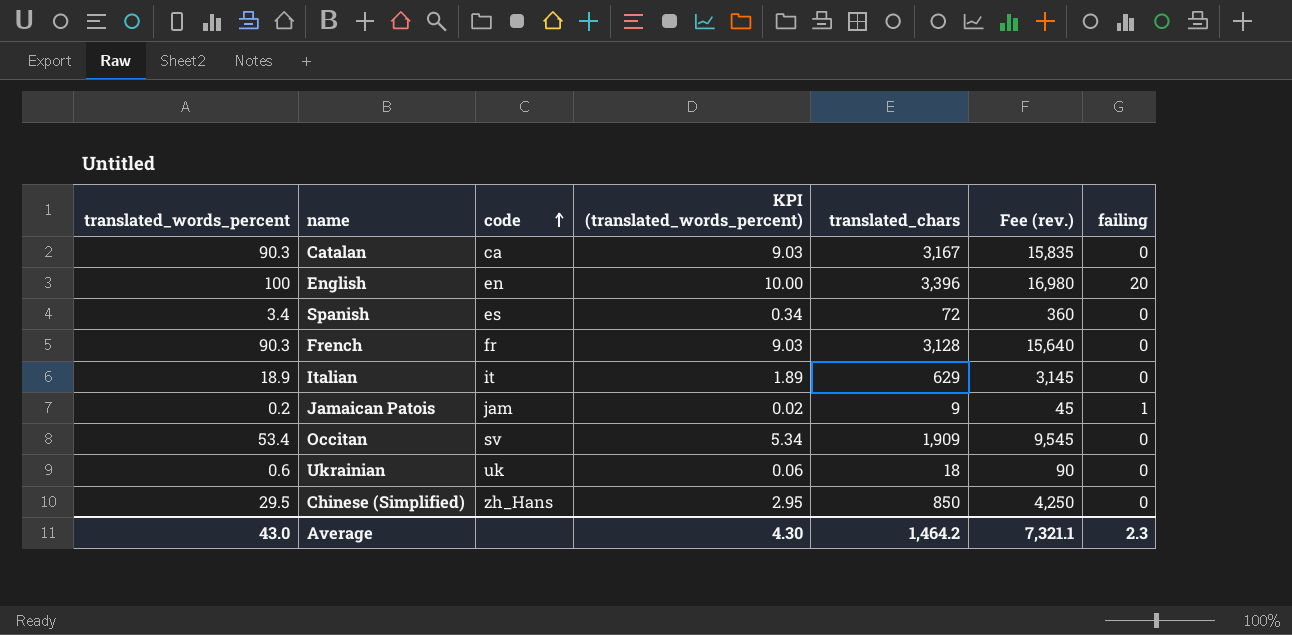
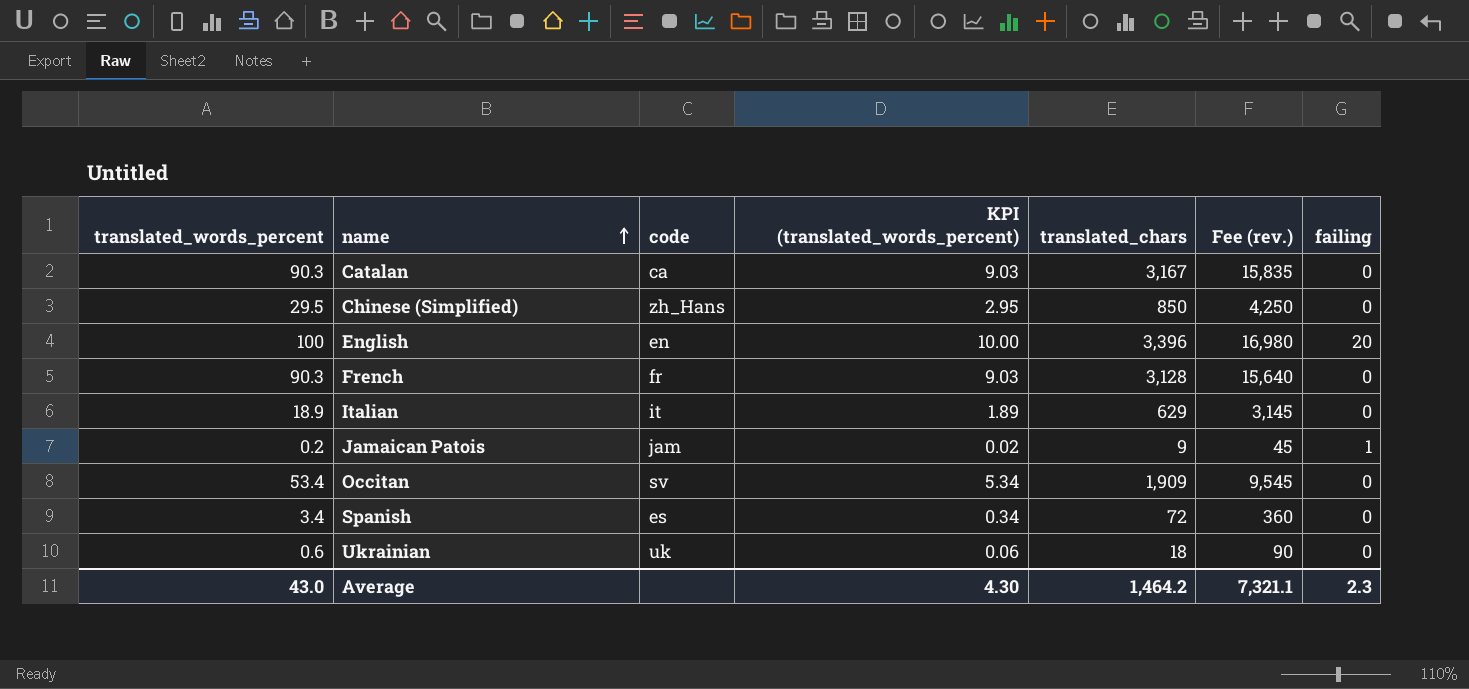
row order: code ascending -> name ascending

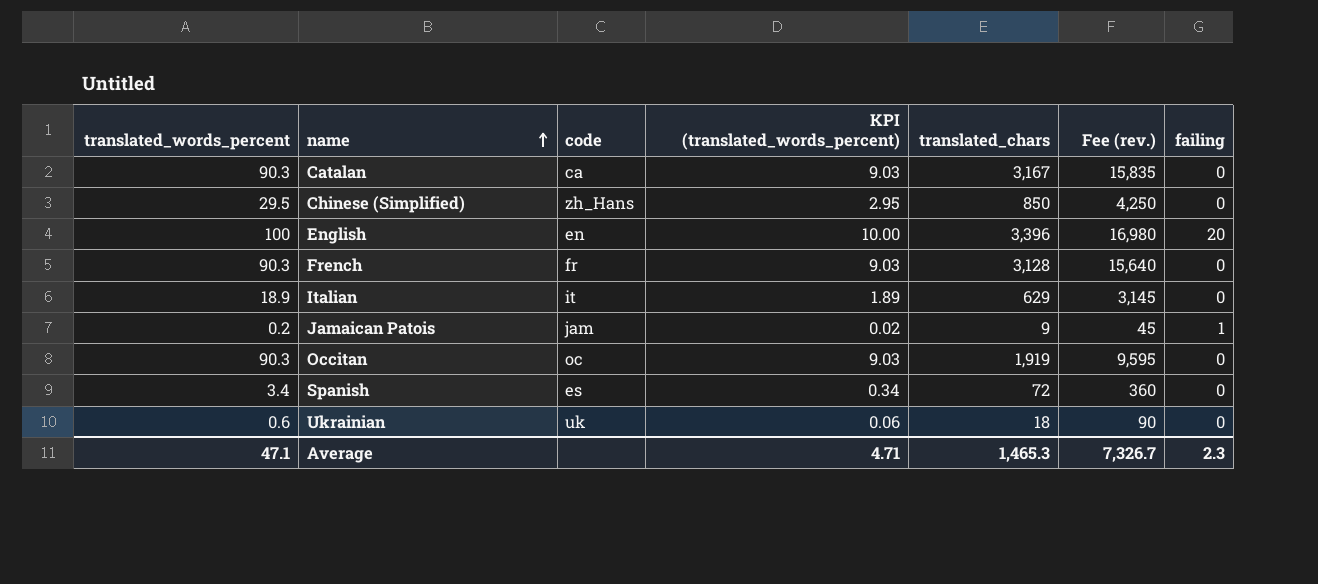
Occitan | translated_words_percent: 53.4 -> 90.3
Occitan | code: sv -> oc
Occitan | KPI (translated_words_percent): 5.34 -> 9.03
Occitan | translated_chars: 1,909 -> 1,919
Occitan | Fee (rev.): 9,545 -> 9,595
Average | translated_words_percent: 43.0 -> 47.1
Average | KPI (translated_words_percent): 4.30 -> 4.71
Average | translated_chars: 1,464.2 -> 1,465.3
Average | Fee (rev.): 7,321.1 -> 7,326.7

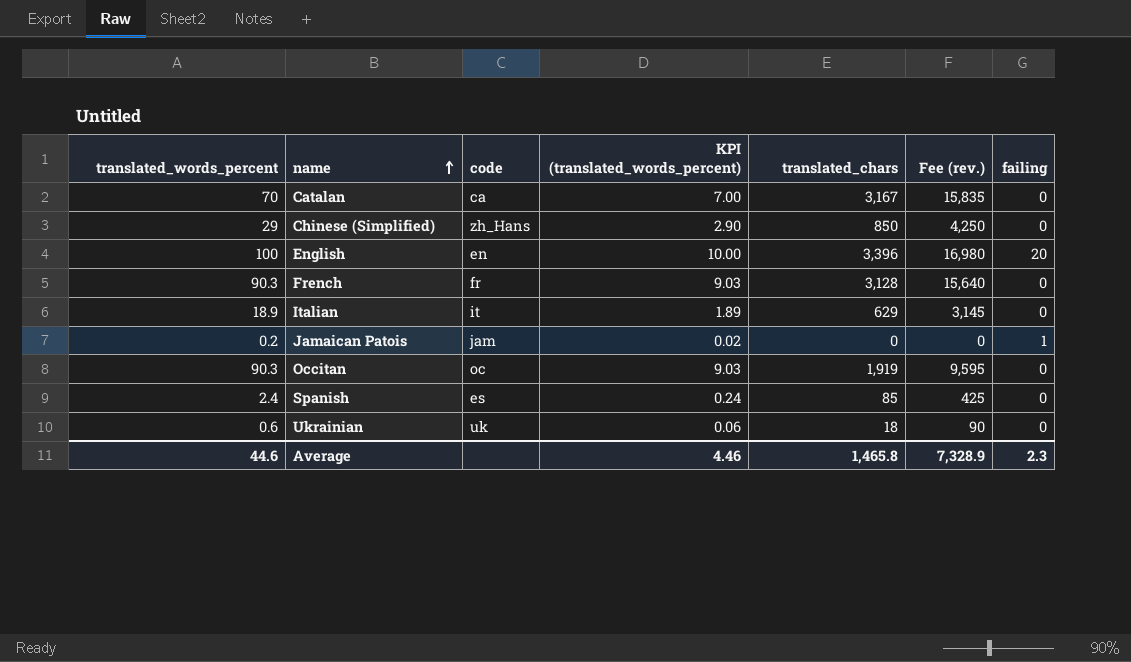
Catalan | translated_words_percent: 90.3 -> 70
Catalan | KPI (translated_words_percent): 9.03 -> 7.00
Chinese (Simplified) | translated_words_percent: 29.5 -> 29
Chinese (Simplified) | KPI (translated_words_percent): 2.95 -> 2.90
Jamaican Patois | translated_chars: 9 -> 0
Jamaican Patois | Fee (rev.): 45 -> 0
Spanish | translated_words_percent: 3.4 -> 2.4
Spanish | KPI (translated_words_percent): 0.34 -> 0.24
Spanish | translated_chars: 72 -> 85
Spanish | Fee (rev.): 360 -> 425
Average | translated_words_percent: 47.1 -> 44.6
Average | KPI (translated_words_percent): 4.71 -> 4.46
Average | translated_chars: 1,465.3 -> 1,465.8
Average | Fee (rev.): 7,326.7 -> 7,328.9

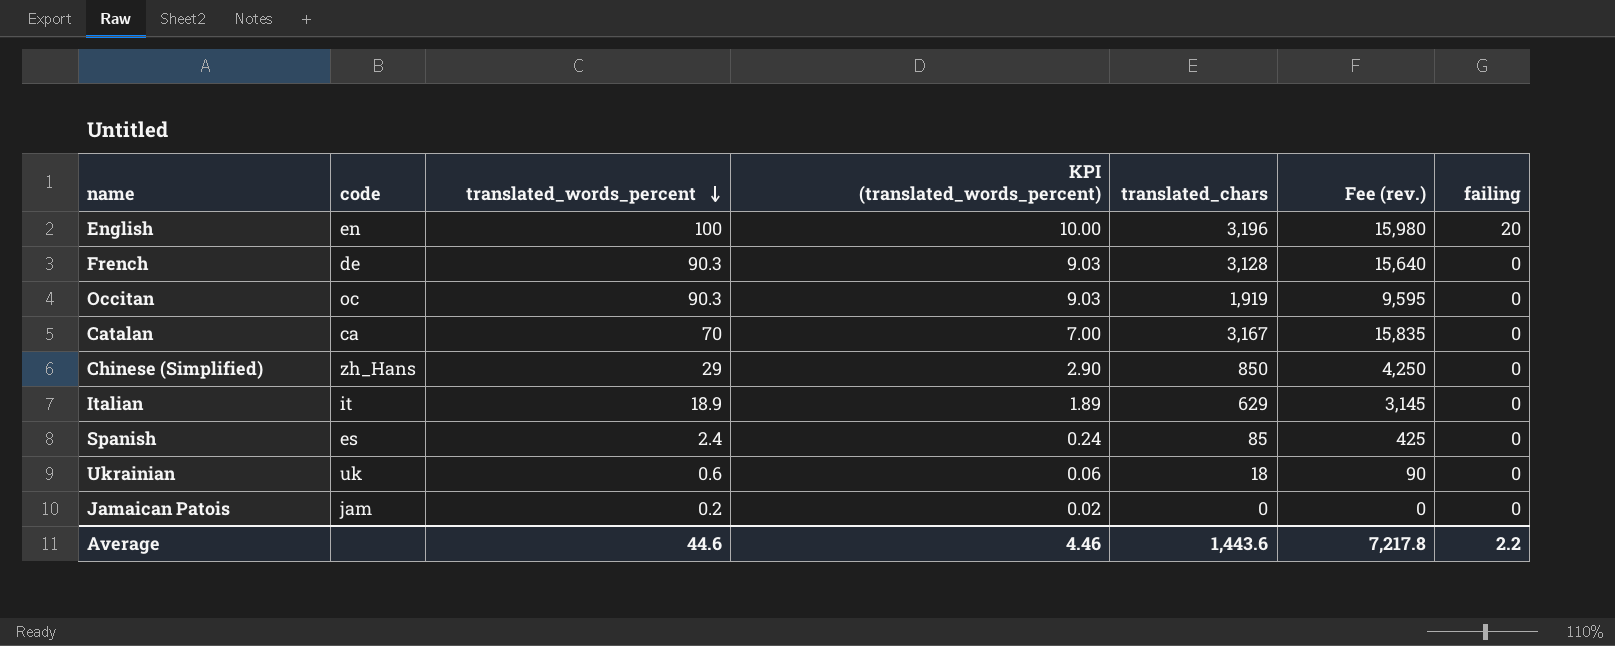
row order: name ascending -> translated_words_percent descending
column translated_words_percent | position: 1 -> 3
English | translated_chars: 3,396 -> 3,196
English | Fee (rev.): 16,980 -> 15,980
French | code: fr -> de
Jamaican Patois | failing: 1 -> 0
Average | translated_chars: 1,465.8 -> 1,443.6
Average | Fee (rev.): 7,328.9 -> 7,217.8
Average | failing: 2.3 -> 2.2

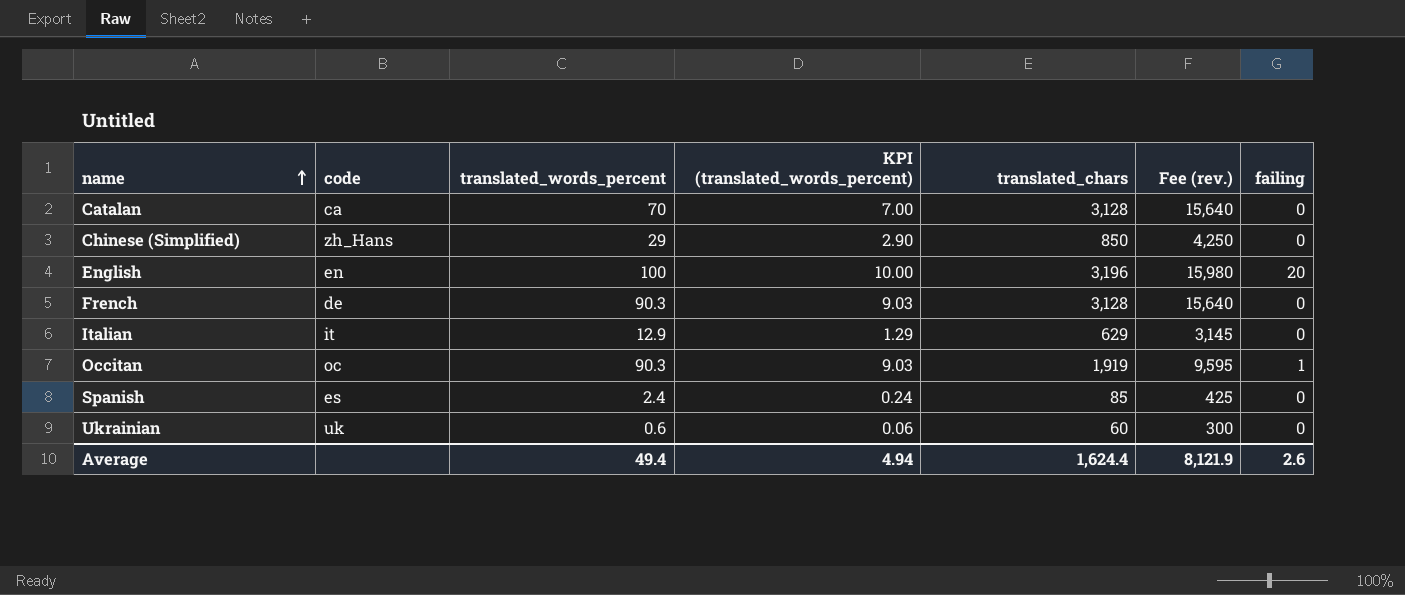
row order: translated_words_percent descending -> name ascending
row Jamaican Patois: jam | 0.2 | 0.02 | 0 | 0 | 0 -> none
Catalan | translated_chars: 3,167 -> 3,128
Catalan | Fee (rev.): 15,835 -> 15,640
Italian | translated_words_percent: 18.9 -> 12.9
Italian | KPI (translated_words_percent): 1.89 -> 1.29
Occitan | failing: 0 -> 1
Ukrainian | translated_chars: 18 -> 60
Ukrainian | Fee (rev.): 90 -> 300
Average | translated_words_percent: 44.6 -> 49.4
Average | KPI (translated_words_percent): 4.46 -> 4.94
Average | translated_chars: 1,443.6 -> 1,624.4
Average | Fee (rev.): 7,217.8 -> 8,121.9
Average | failing: 2.2 -> 2.6

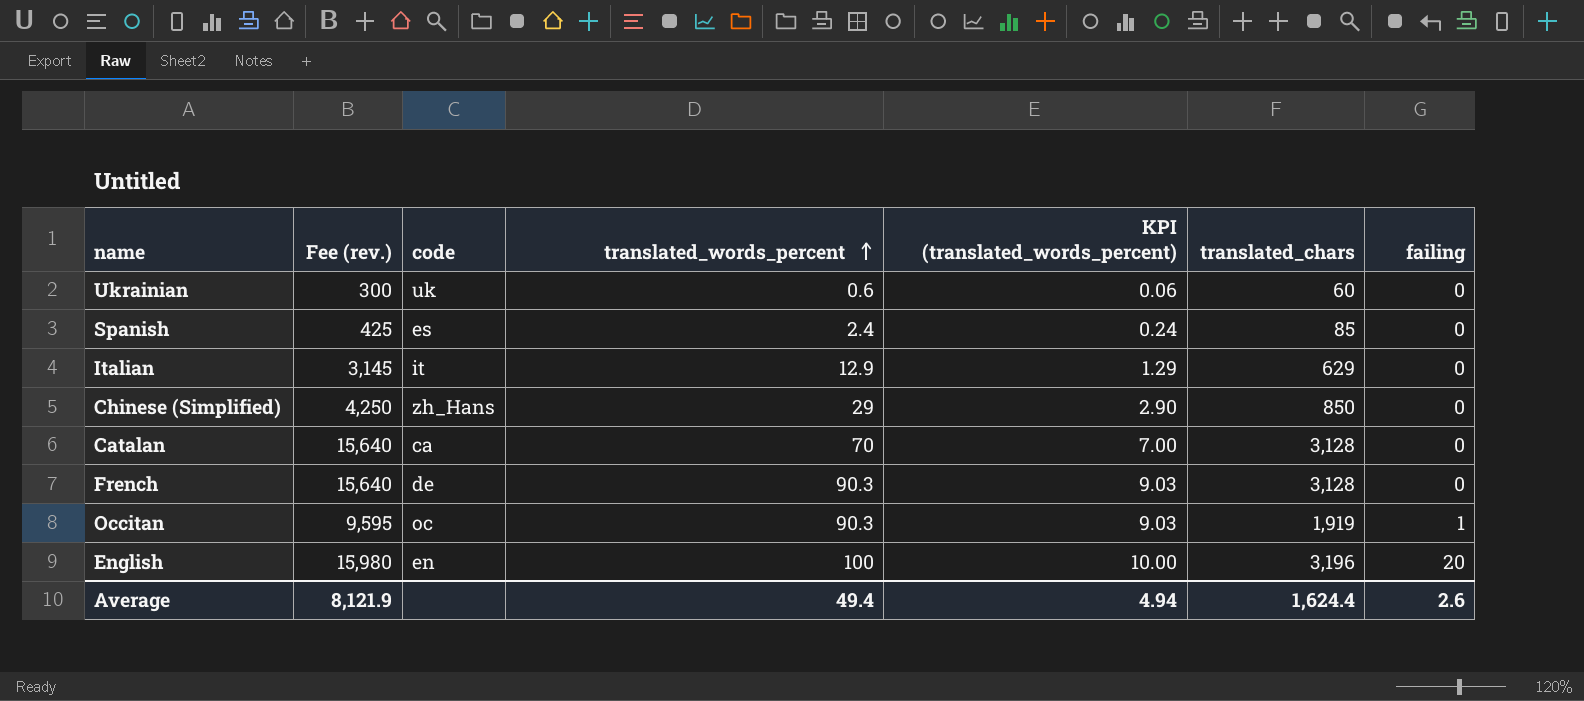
row order: name ascending -> translated_words_percent ascending
column Fee (rev.) | position: 6 -> 2

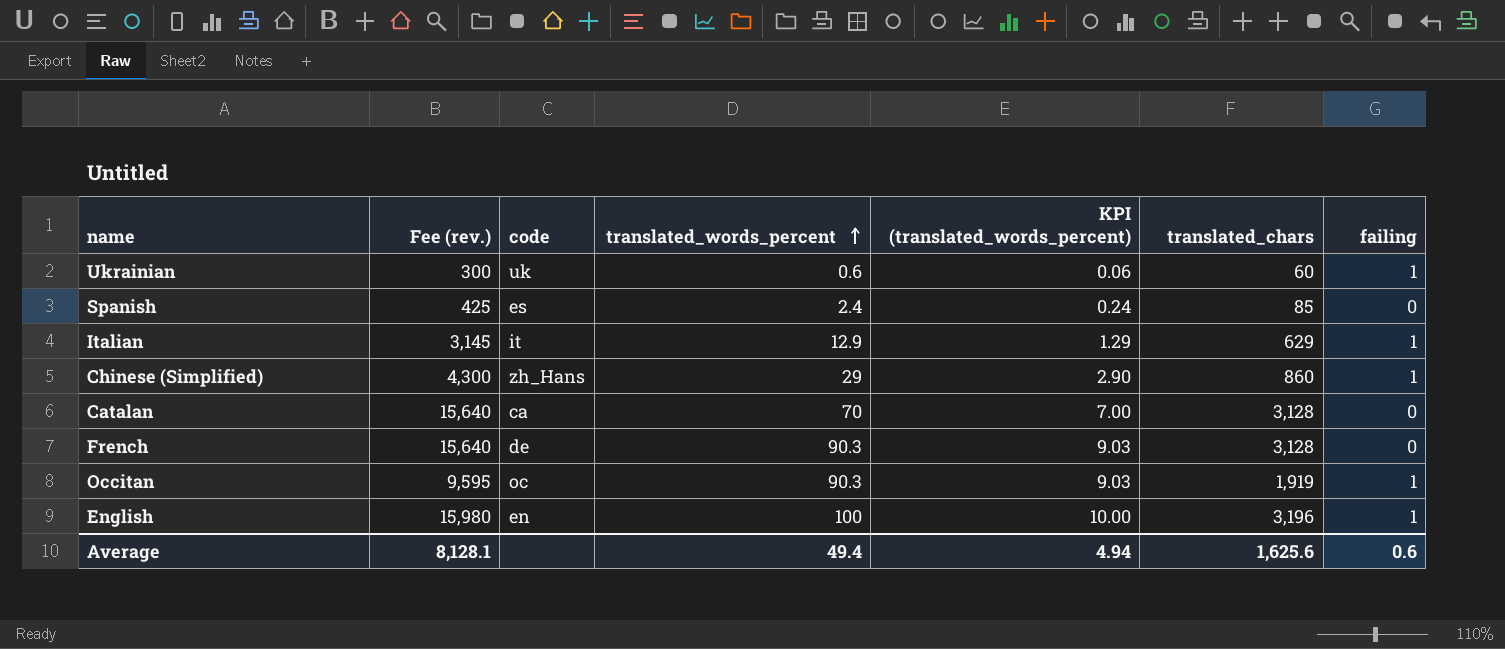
Ukrainian | failing: 0 -> 1
Italian | failing: 0 -> 1
Chinese (Simplified) | Fee (rev.): 4,250 -> 4,300
Chinese (Simplified) | translated_chars: 850 -> 860
Chinese (Simplified) | failing: 0 -> 1
English | failing: 20 -> 1
Average | Fee (rev.): 8,121.9 -> 8,128.1
Average | translated_chars: 1,624.4 -> 1,625.6
Average | failing: 2.6 -> 0.6

